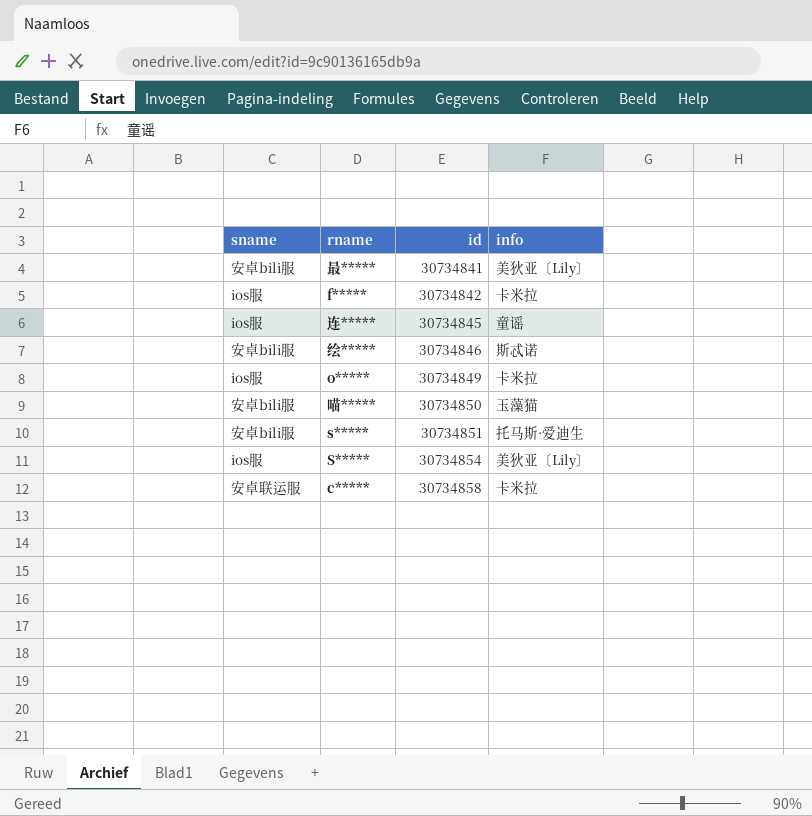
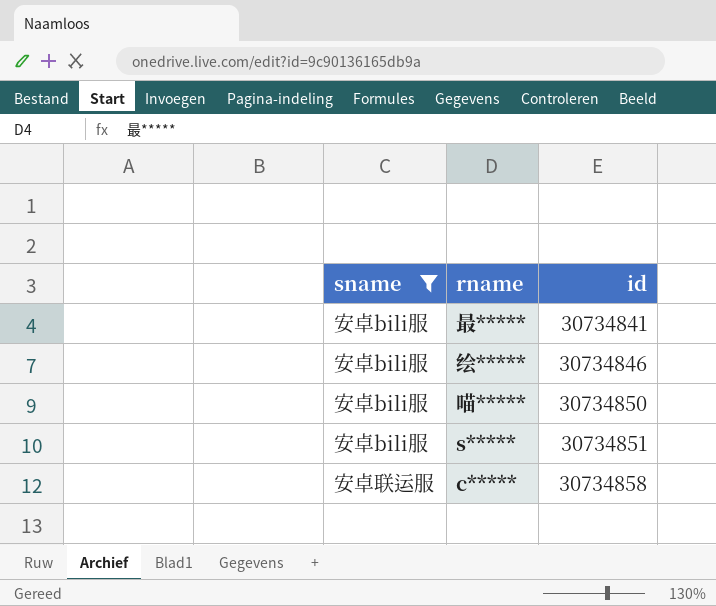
filter: none -> sname != ios服
column info | position: 4 -> none

